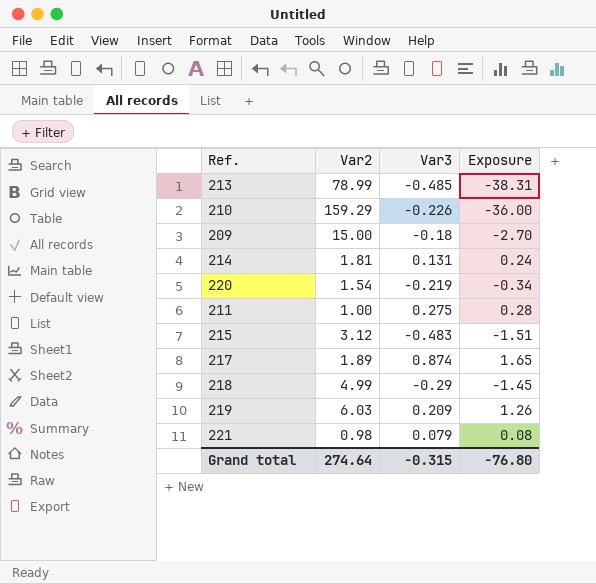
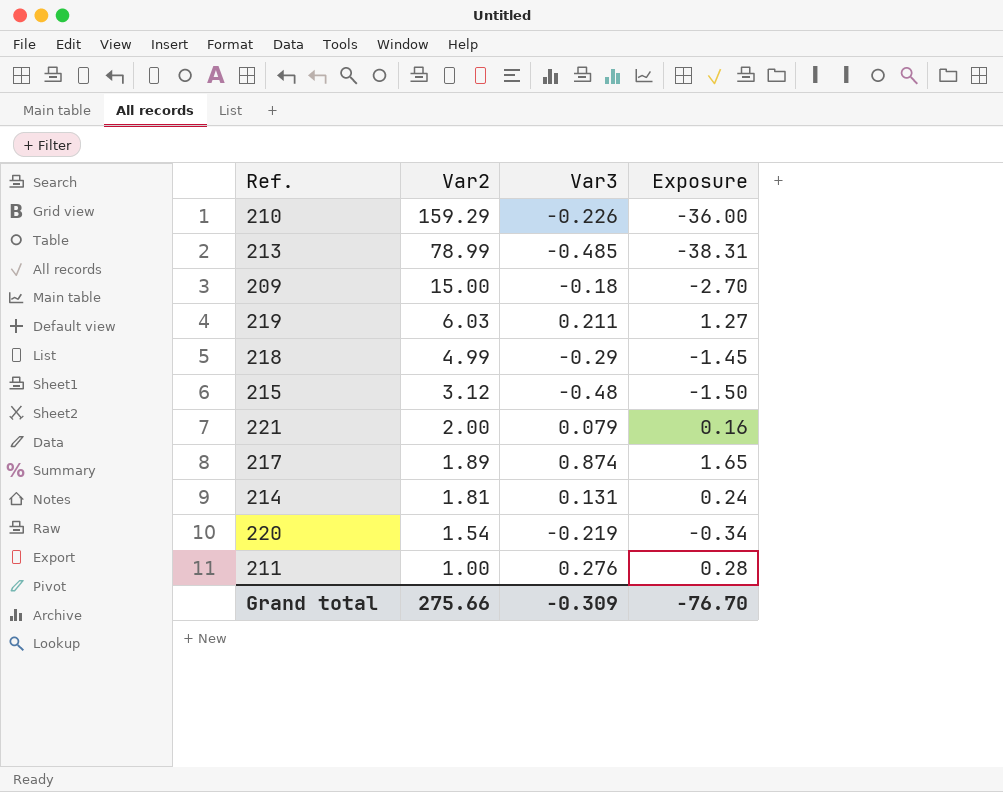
row order: none -> Var2 descending
219 | Var3: 0.209 -> 0.211
219 | Exposure: 1.26 -> 1.27
215 | Var3: -0.483 -> -0.48
215 | Exposure: -1.51 -> -1.50
221 | Var2: 0.98 -> 2.00
221 | Exposure: 0.08 -> 0.16
211 | Var3: 0.275 -> 0.276
Grand total | Var2: 274.64 -> 275.66
Grand total | Var3: -0.315 -> -0.309
Grand total | Exposure: -76.80 -> -76.70

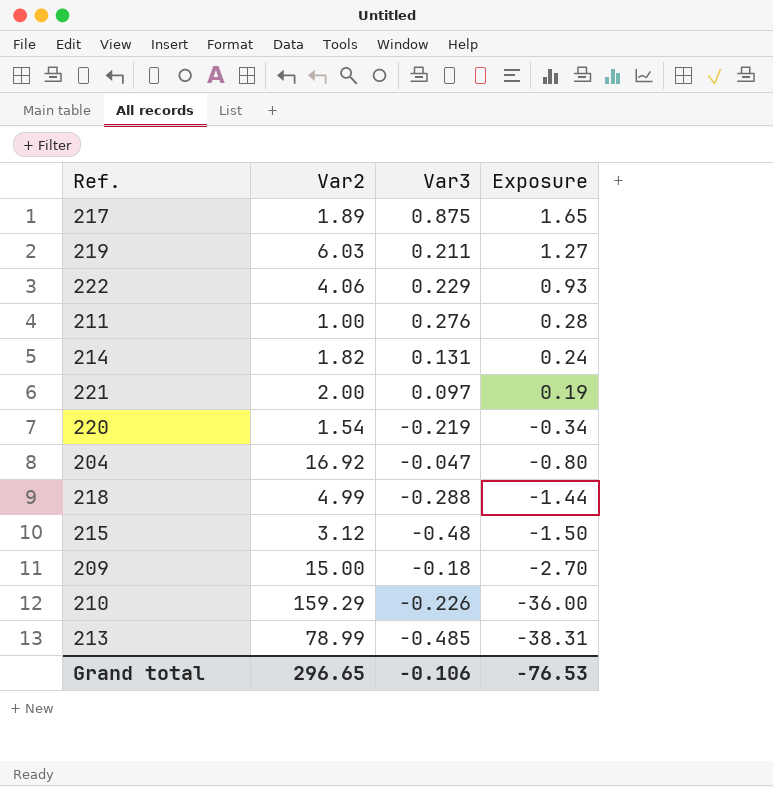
row order: Var2 descending -> Exposure descending
217 | Var3: 0.874 -> 0.875
row 222: none -> 4.06 | 0.229 | 0.93
214 | Var2: 1.81 -> 1.82
221 | Var3: 0.079 -> 0.097
221 | Exposure: 0.16 -> 0.19
row 204: none -> 16.92 | -0.047 | -0.80
218 | Var3: -0.29 -> -0.288
218 | Exposure: -1.45 -> -1.44
Grand total | Var2: 275.66 -> 296.65
Grand total | Var3: -0.309 -> -0.106
Grand total | Exposure: -76.70 -> -76.53

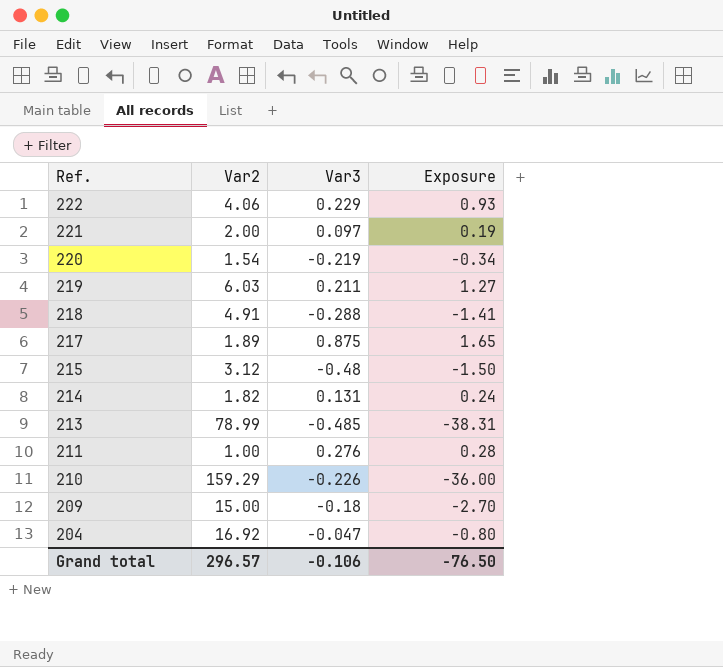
row order: Exposure descending -> Ref. descending
218 | Var2: 4.99 -> 4.91
218 | Exposure: -1.44 -> -1.41
Grand total | Var2: 296.65 -> 296.57
Grand total | Exposure: -76.53 -> -76.50

